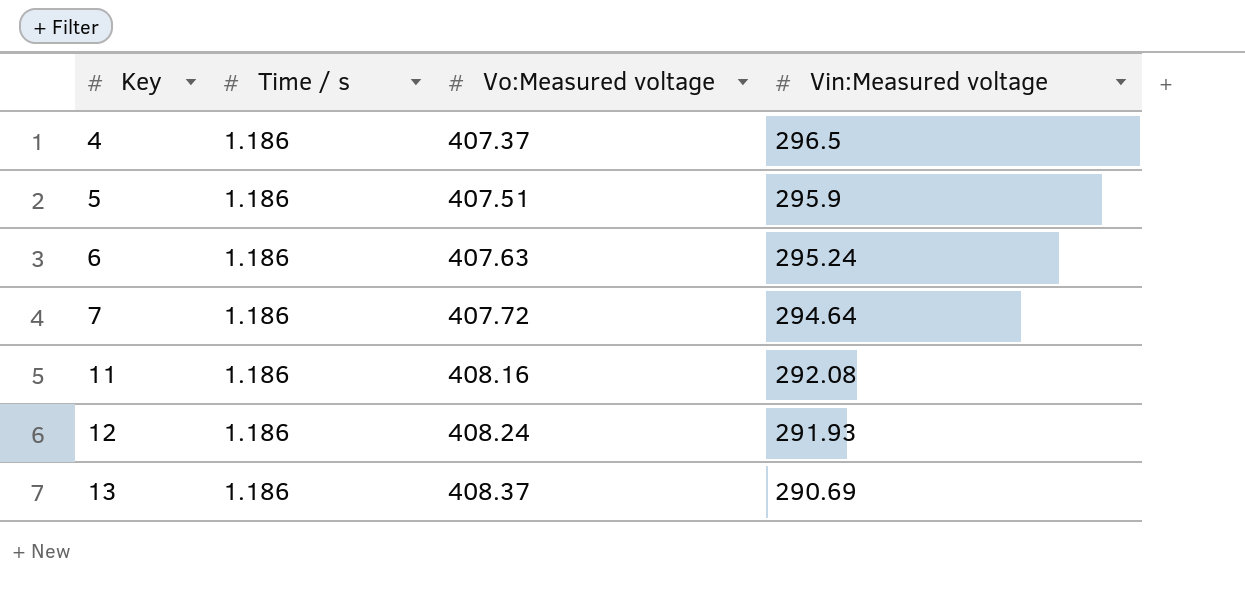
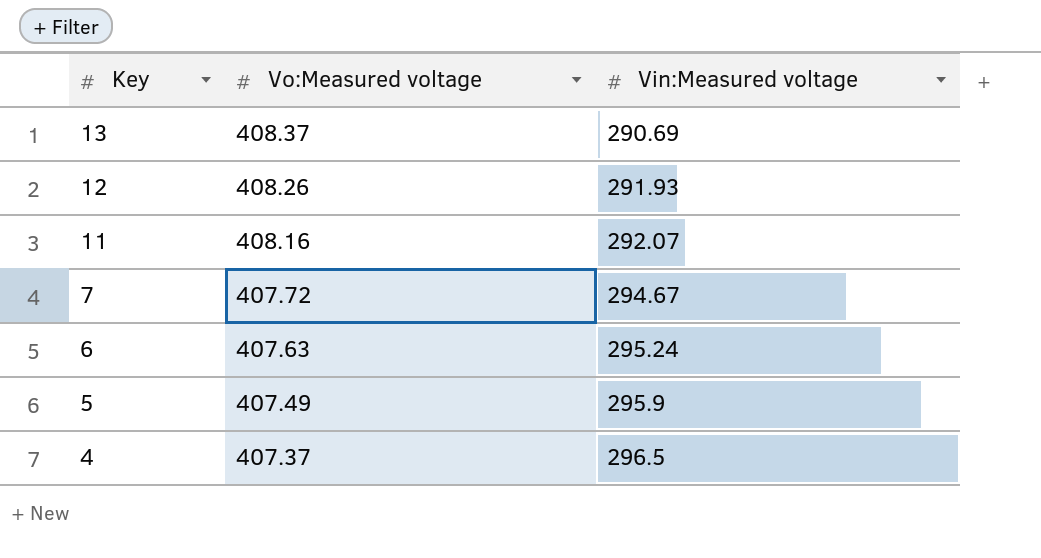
row order: Key ascending -> Key descending
column Time / s | position: 2 -> none
12 | Vo:Measured voltage: 408.24 -> 408.26
11 | Vin:Measured voltage: 292.08 -> 292.07
7 | Vin:Measured voltage: 294.64 -> 294.67
5 | Vo:Measured voltage: 407.51 -> 407.49

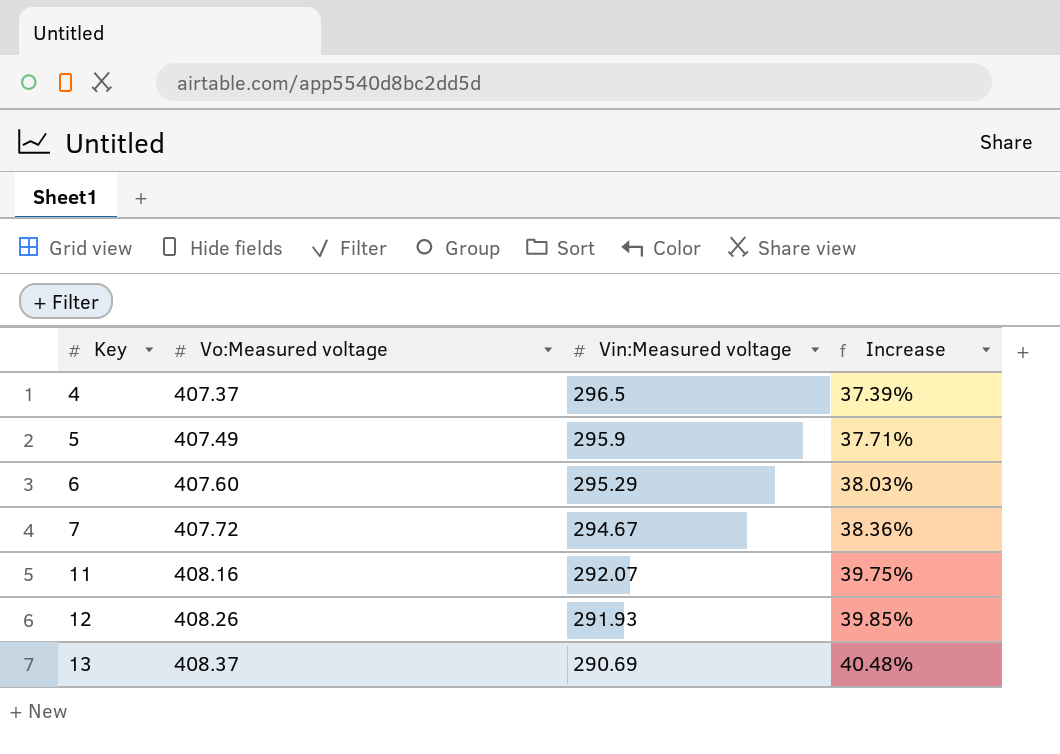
row order: Key descending -> Key ascending
column Increase | formula: none -> ([Vo:Measured voltage] - [Vin:Measured voltage]) / [Vin:Measured voltage]
6 | Vo:Measured voltage: 407.63 -> 407.60
6 | Vin:Measured voltage: 295.24 -> 295.29

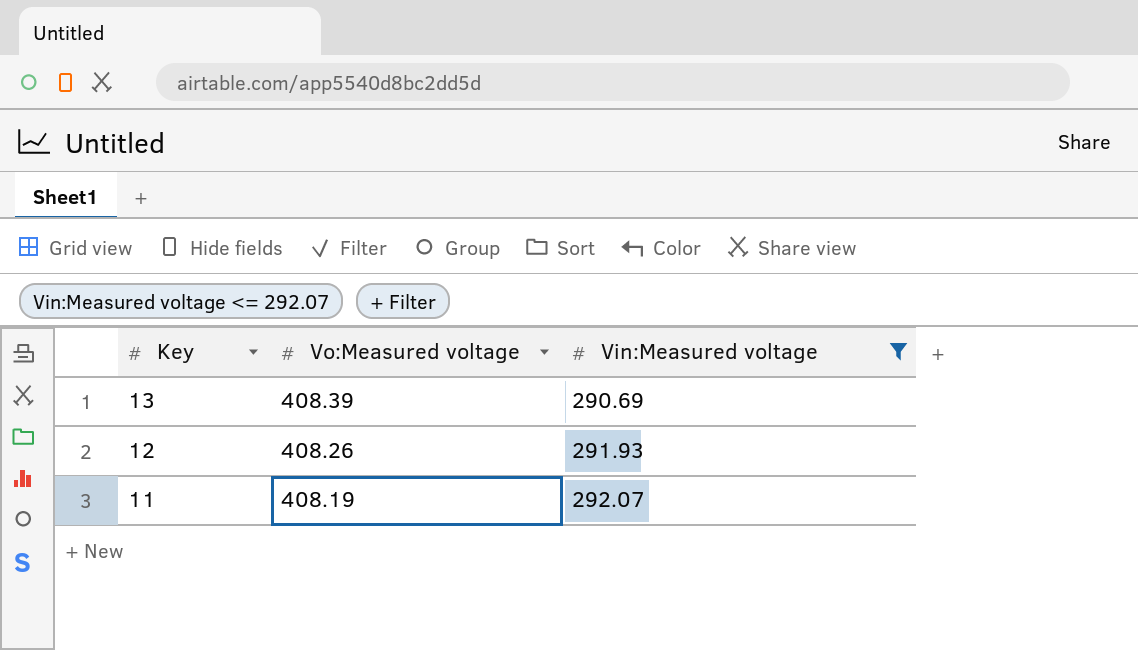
filter: none -> Vin:Measured voltage <= 292.07
row order: Key ascending -> Key descending
column Increase | formula: ([Vo:Measured voltage] - [Vin:Measured voltage]) / [Vin:Measured voltage] -> none
13 | Vo:Measured voltage: 408.37 -> 408.39
11 | Vo:Measured voltage: 408.16 -> 408.19

